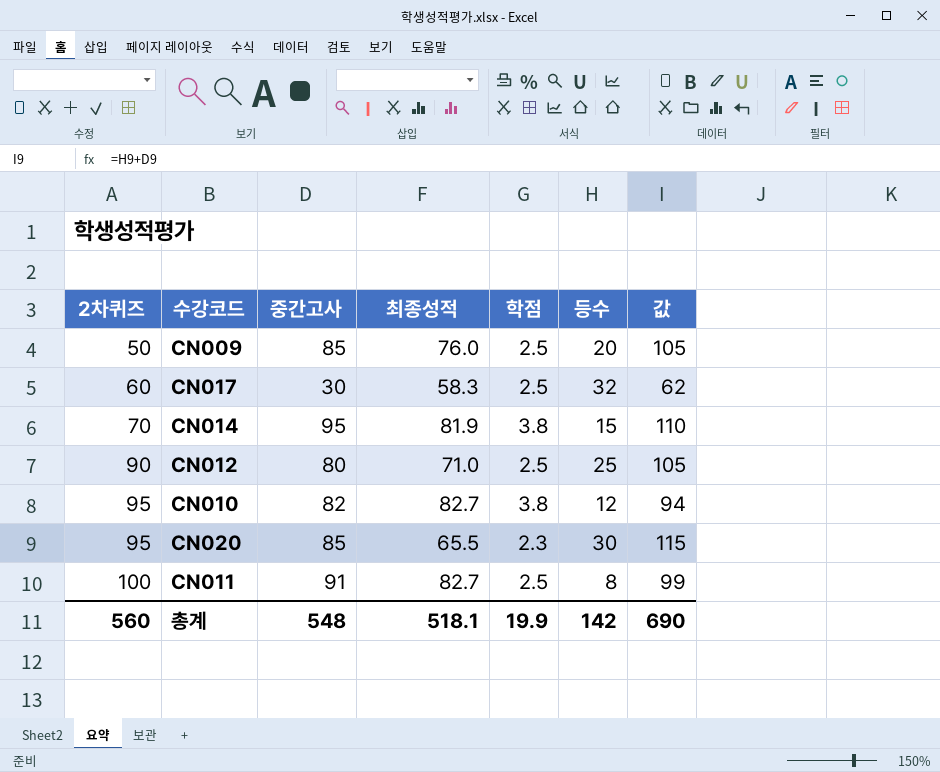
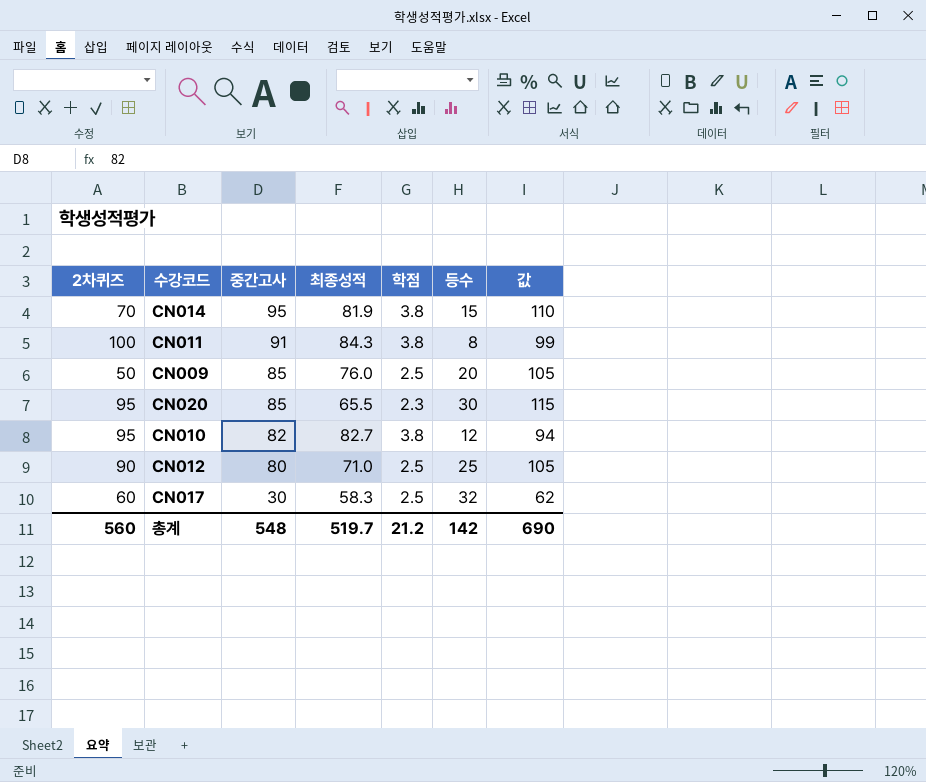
row order: 2차퀴즈 ascending -> 중간고사 descending
CN011 | 최종성적: 82.7 -> 84.3
CN011 | 학점: 2.5 -> 3.8
총계 | 최종성적: 518.1 -> 519.7
총계 | 학점: 19.9 -> 21.2

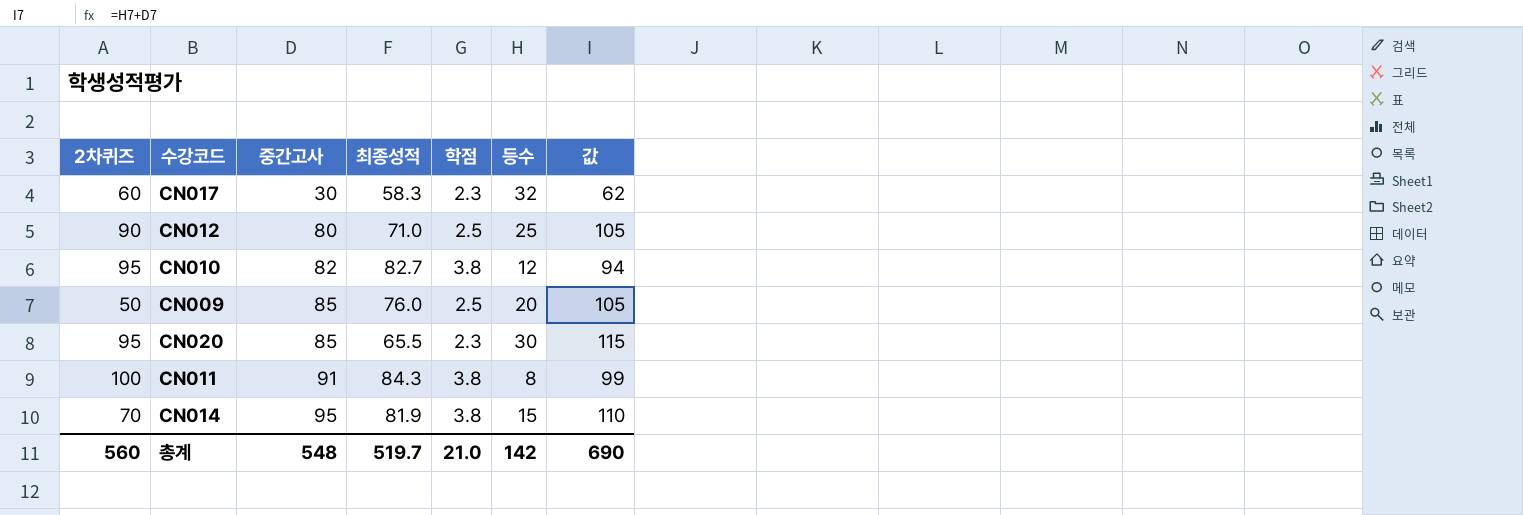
row order: 중간고사 descending -> 중간고사 ascending
CN017 | 학점: 2.5 -> 2.3
총계 | 학점: 21.2 -> 21.0

